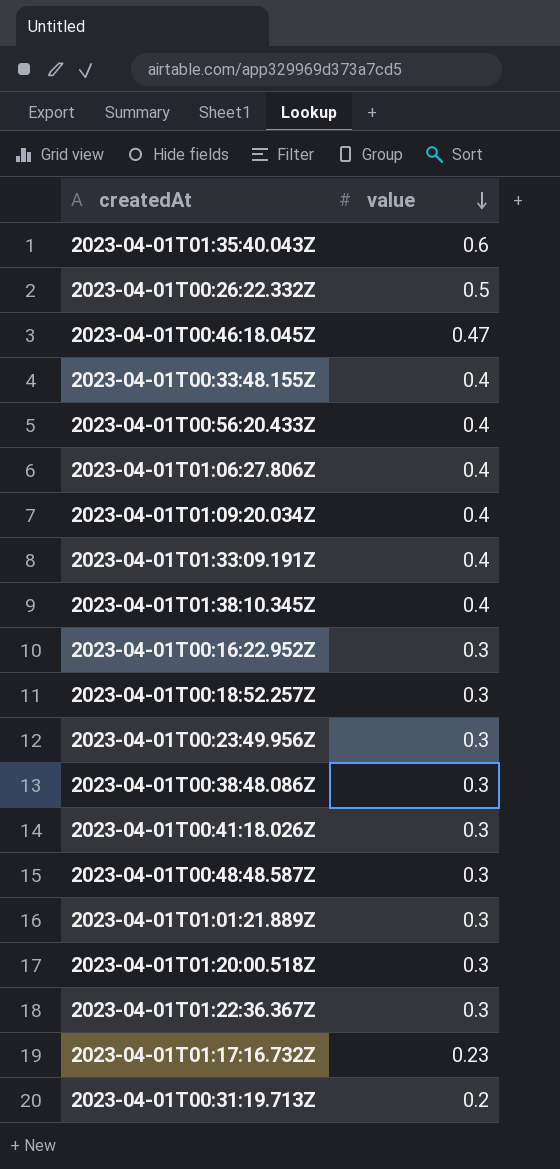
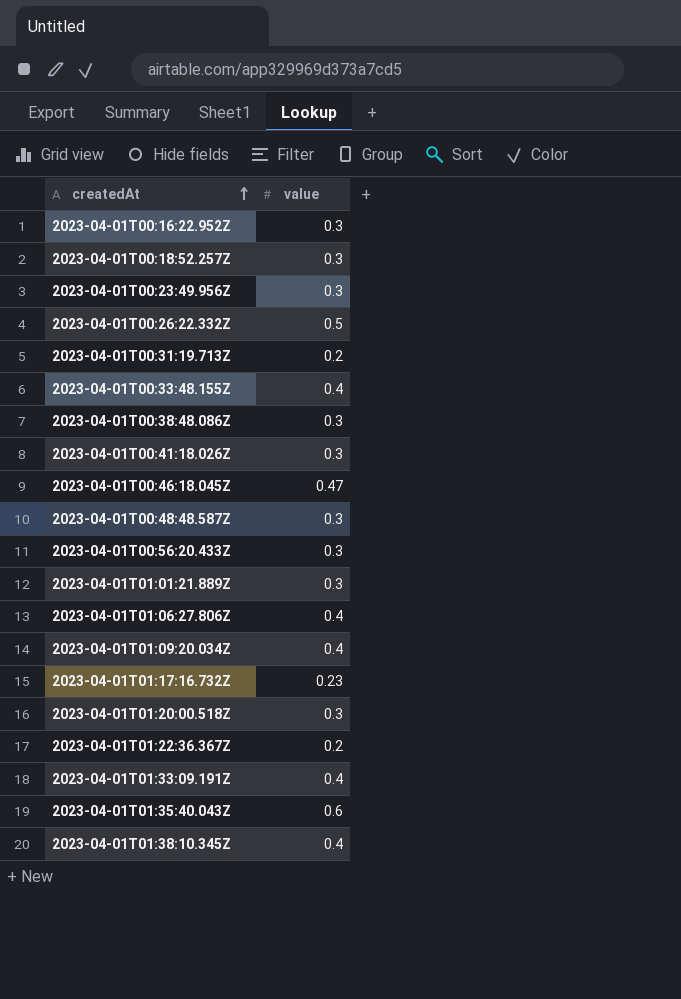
row order: value descending -> createdAt ascending
2023-04-01T00:56:20.433Z | value: 0.4 -> 0.3
2023-04-01T01:22:36.367Z | value: 0.3 -> 0.2

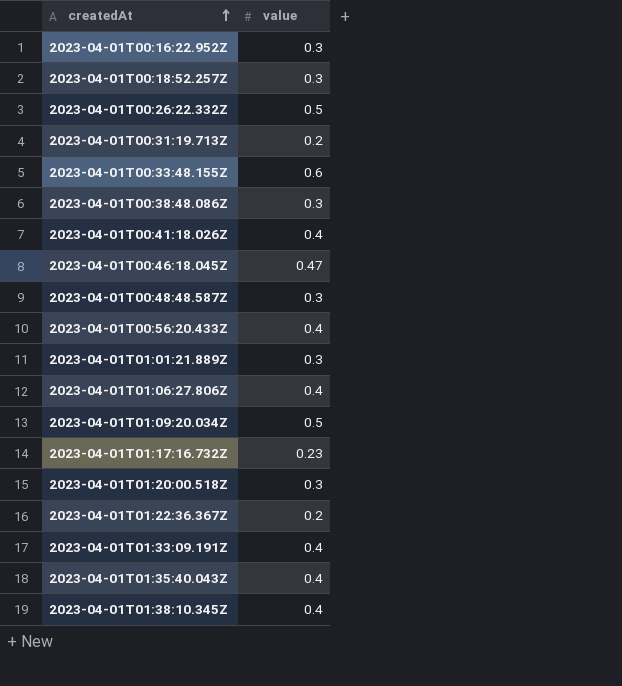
row 2023-04-01T00:23:49.956Z: 0.3 -> none
2023-04-01T00:33:48.155Z | value: 0.4 -> 0.6
2023-04-01T00:41:18.026Z | value: 0.3 -> 0.4
2023-04-01T00:56:20.433Z | value: 0.3 -> 0.4
2023-04-01T01:09:20.034Z | value: 0.4 -> 0.5
2023-04-01T01:35:40.043Z | value: 0.6 -> 0.4

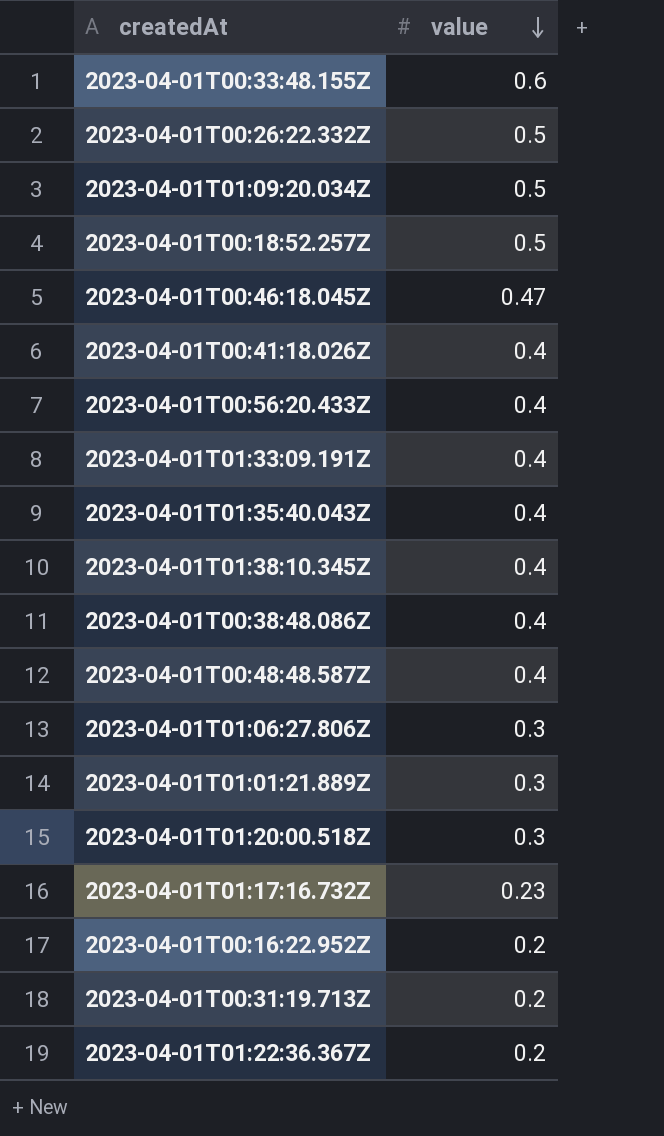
row order: createdAt ascending -> value descending
2023-04-01T00:18:52.257Z | value: 0.3 -> 0.5
2023-04-01T00:38:48.086Z | value: 0.3 -> 0.4
2023-04-01T00:48:48.587Z | value: 0.3 -> 0.4
2023-04-01T01:06:27.806Z | value: 0.4 -> 0.3
2023-04-01T00:16:22.952Z | value: 0.3 -> 0.2

